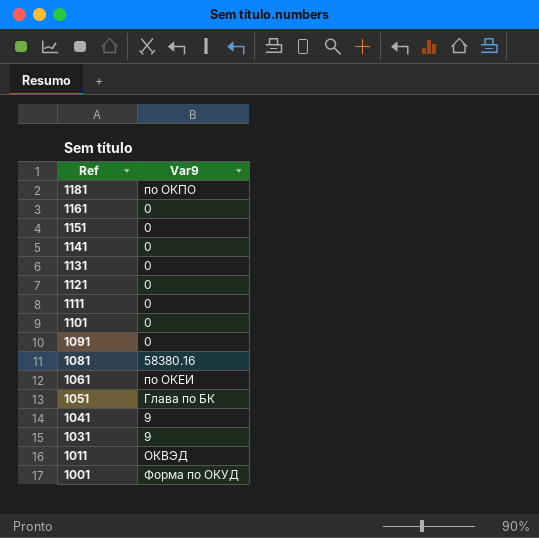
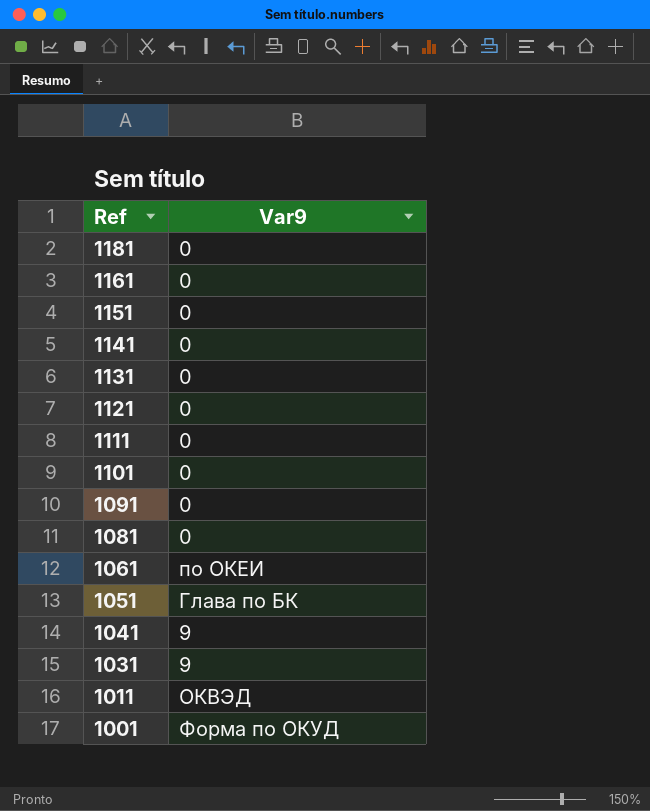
1181 | Var9: по ОКПО -> 0
1081 | Var9: 58380.16 -> 0

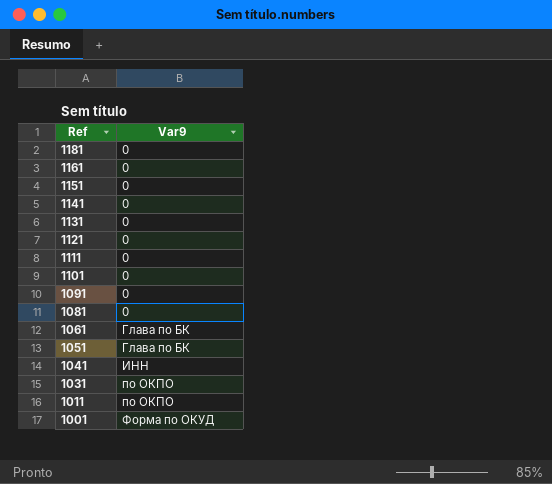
1061 | Var9: по ОКЕИ -> Глава по БК
1041 | Var9: 9 -> ИНН
1031 | Var9: 9 -> по ОКПО
1011 | Var9: ОКВЭД -> по ОКПО

